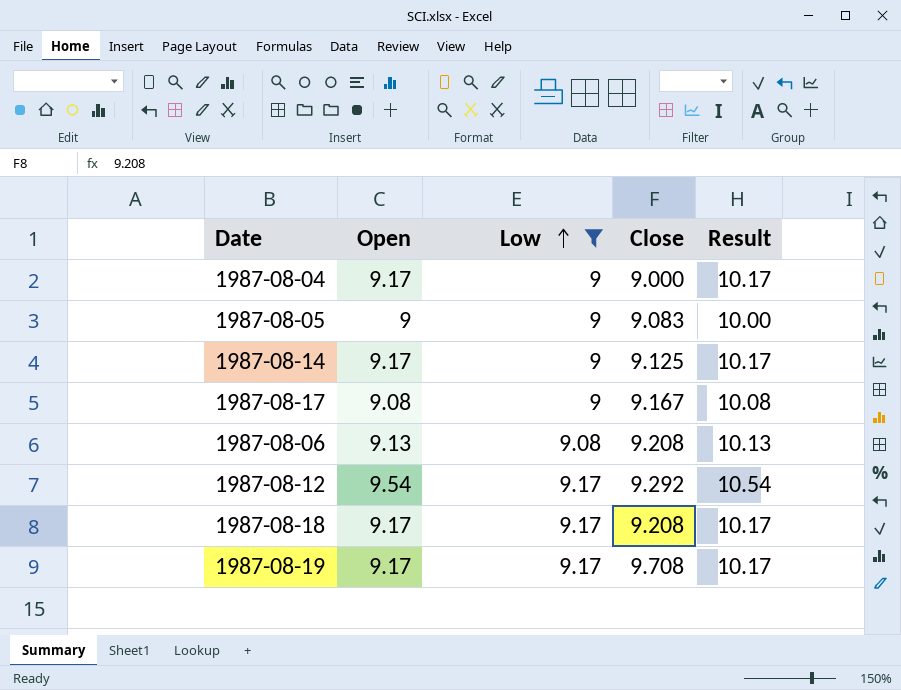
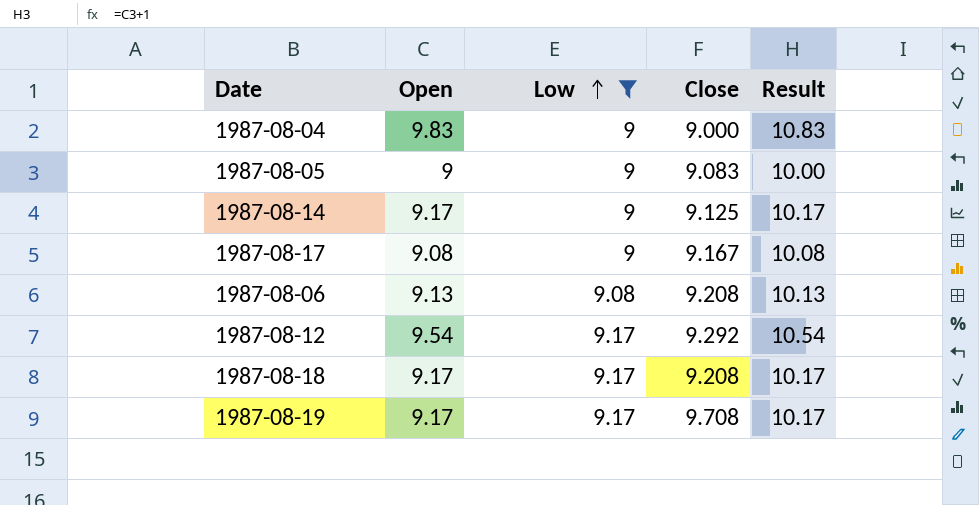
1987-08-04 | Open: 9.17 -> 9.83
1987-08-04 | Result: 10.17 -> 10.83

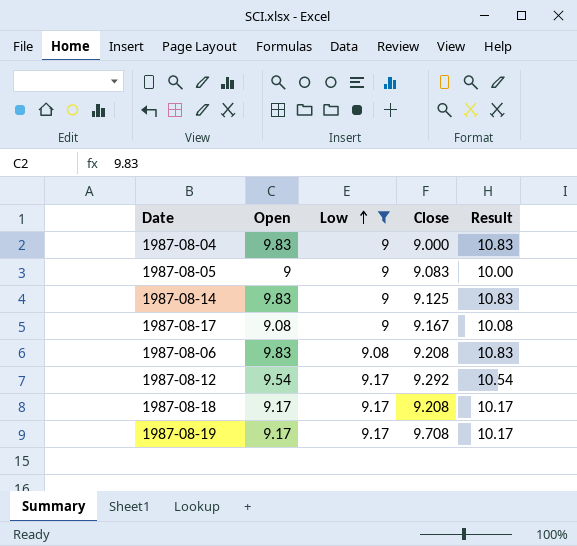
1987-08-14 | Open: 9.17 -> 9.83
1987-08-14 | Result: 10.17 -> 10.83
1987-08-06 | Open: 9.13 -> 9.83
1987-08-06 | Result: 10.13 -> 10.83

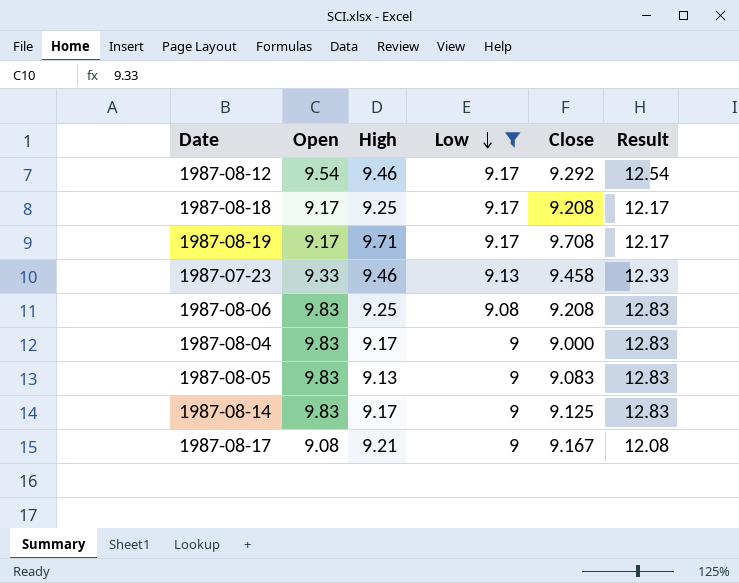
row order: Low ascending -> Low descending
column High | position: none -> 3
column Result | formula: [Open] + 1 -> [Open] + 3
row 1987-07-23: none -> 9.33 | 9.46 | 9.13 | 9.458 | 12.33
1987-08-05 | Open: 9 -> 9.83

